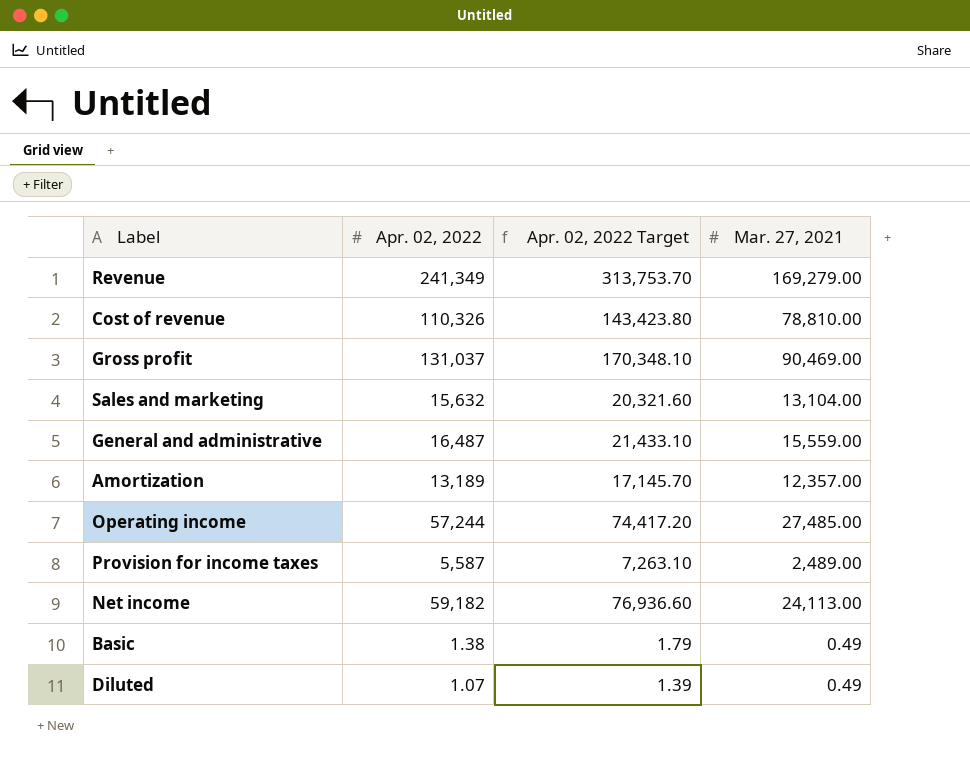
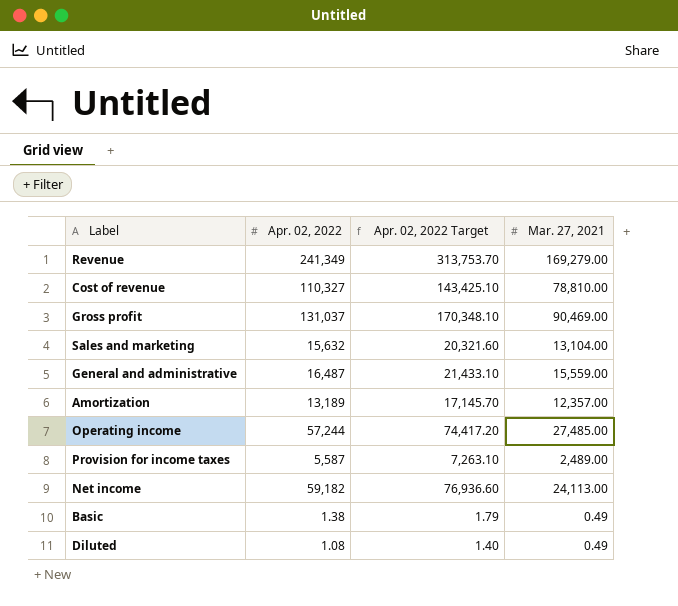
Cost of revenue | Apr. 02, 2022: 110,326 -> 110,327
Cost of revenue | Apr. 02, 2022 Target: 143,423.80 -> 143,425.10
Diluted | Apr. 02, 2022: 1.07 -> 1.08
Diluted | Apr. 02, 2022 Target: 1.39 -> 1.40

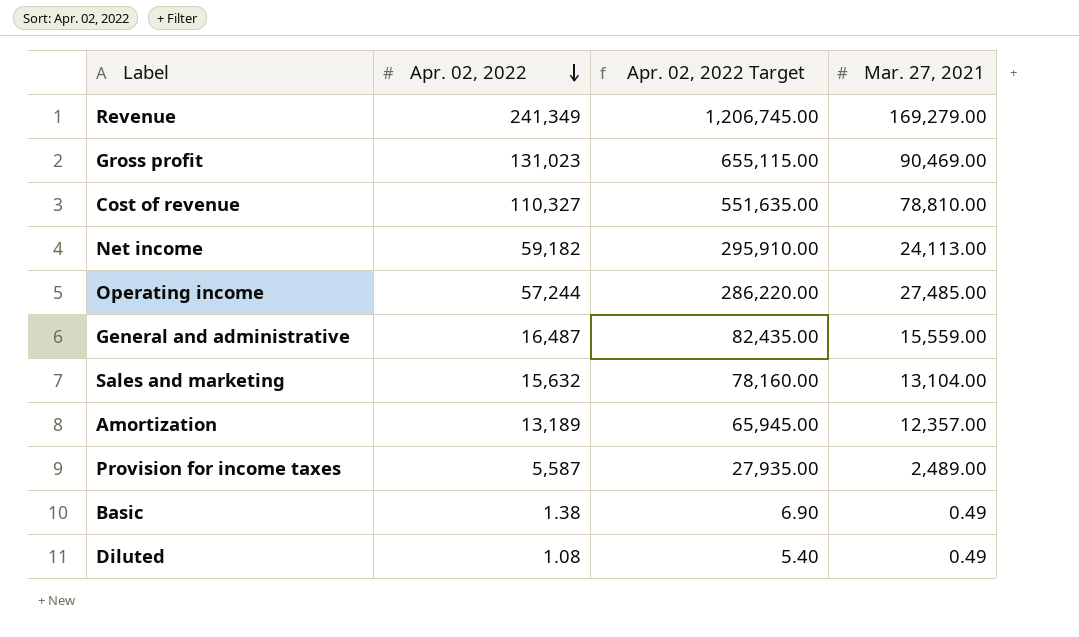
row order: none -> Apr. 02, 2022 descending
column Apr. 02, 2022 Target | formula: [Apr. 02, 2022] * 1.3 -> [Apr. 02, 2022] * 5
Gross profit | Apr. 02, 2022: 131,037 -> 131,023

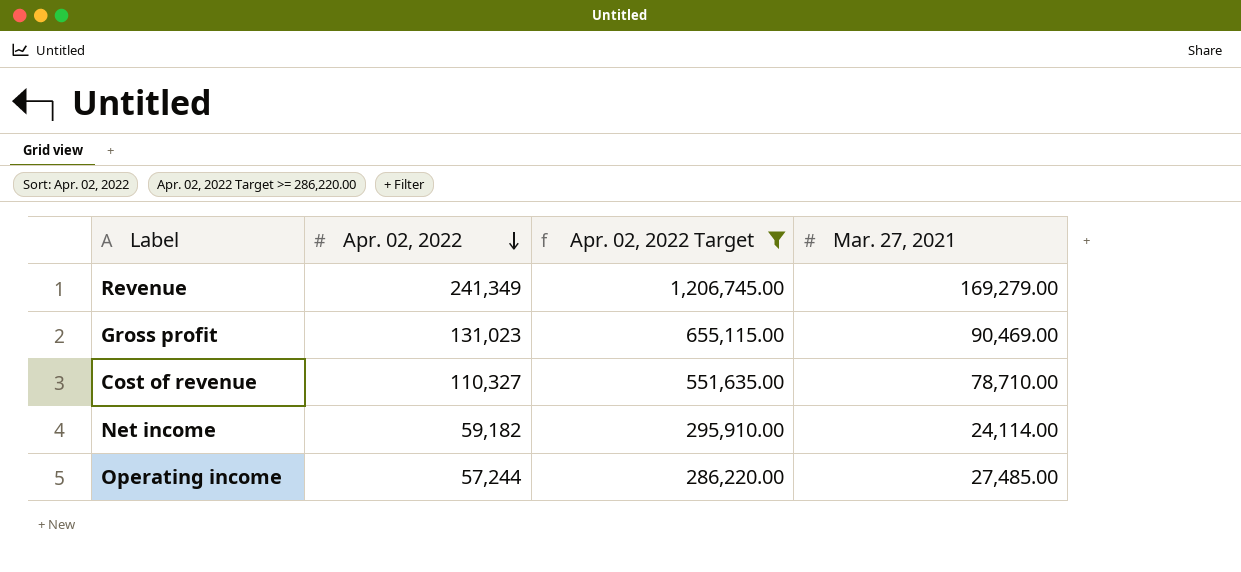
filter: none -> Apr. 02, 2022 Target >= 286,220.00
Cost of revenue | Mar. 27, 2021: 78,810.00 -> 78,710.00
Net income | Mar. 27, 2021: 24,113.00 -> 24,114.00

